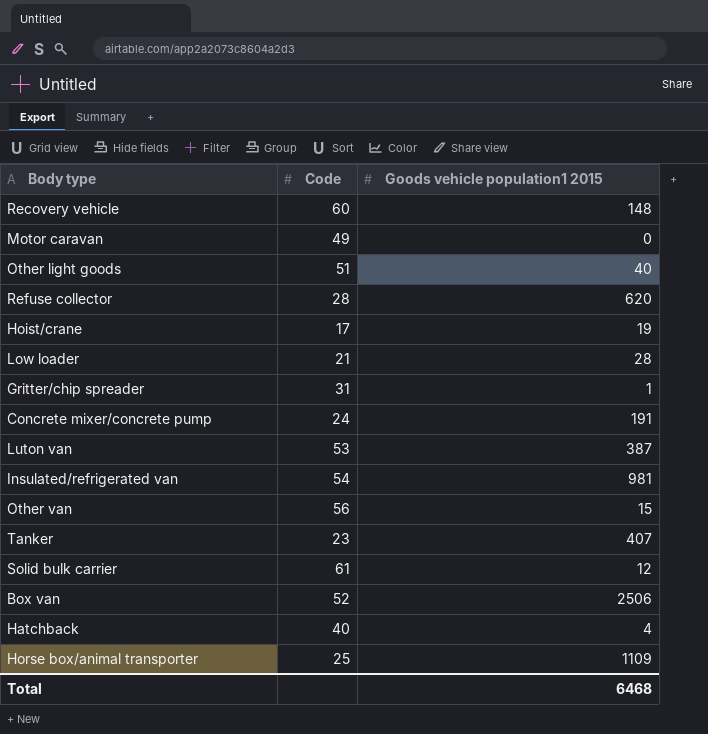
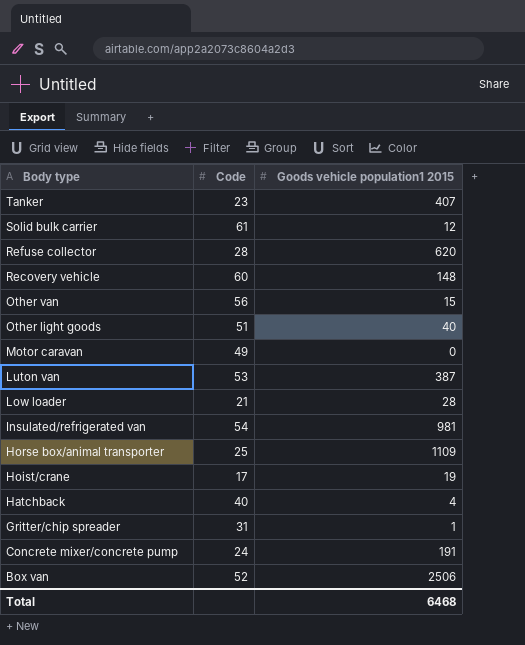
row order: none -> Body type descending

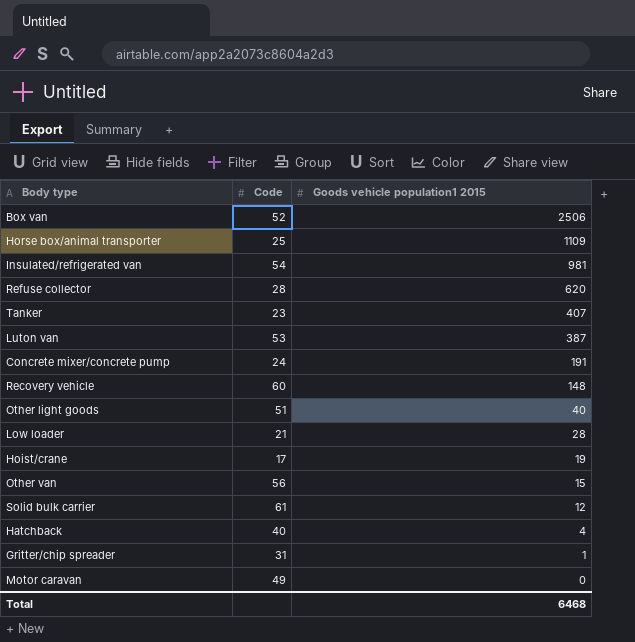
row order: Body type descending -> Goods vehicle population1 2015 descending

